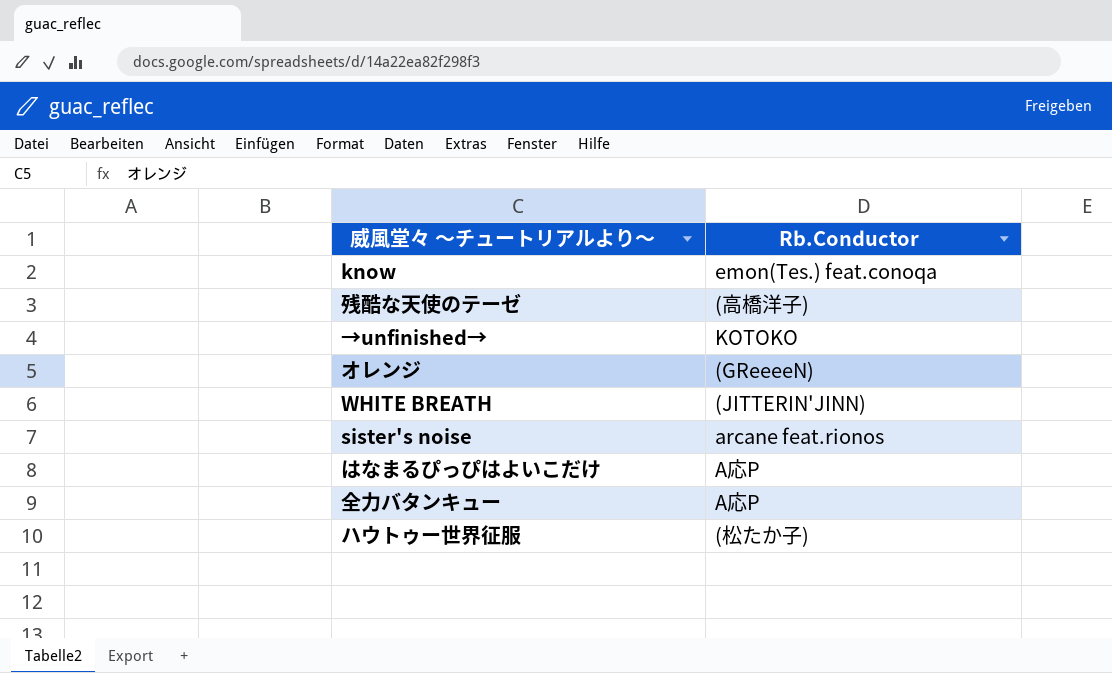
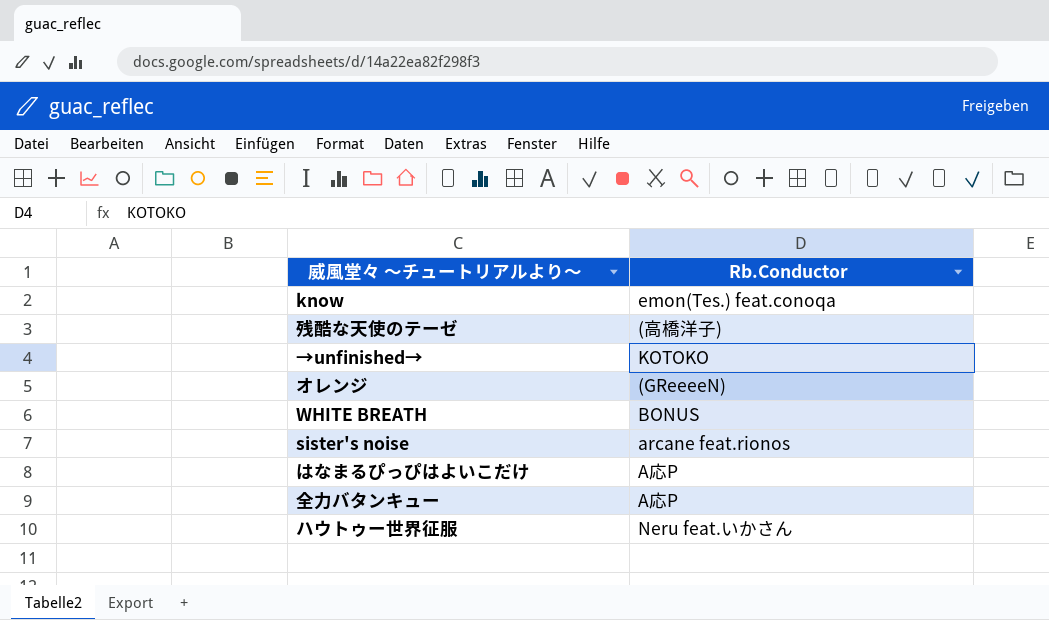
WHITE BREATH | Rb.Conductor: (JITTERIN'JINN) -> BONUS
ハウトゥー世界征服 | Rb.Conductor: (松たか子) -> Neru feat.いかさん

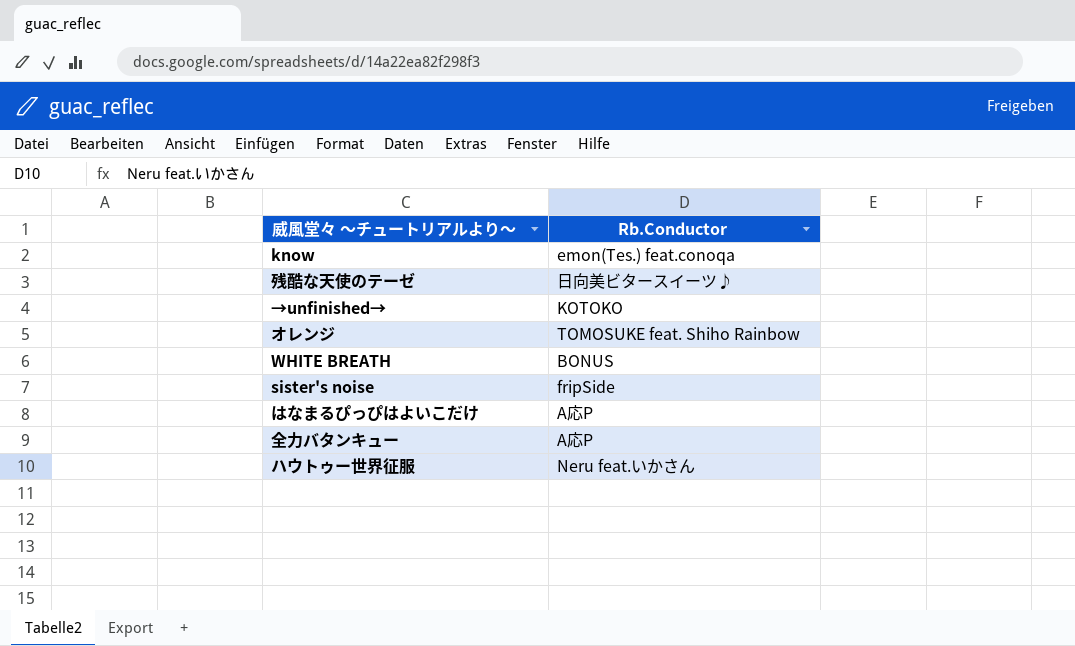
残酷な天使のテーゼ | Rb.Conductor: (高橋洋子) -> 日向美ビタースイーツ♪
オレンジ | Rb.Conductor: (GReeeeN) -> TOMOSUKE feat. Shiho Rainbow
sister's noise | Rb.Conductor: arcane feat.rionos -> fripSide

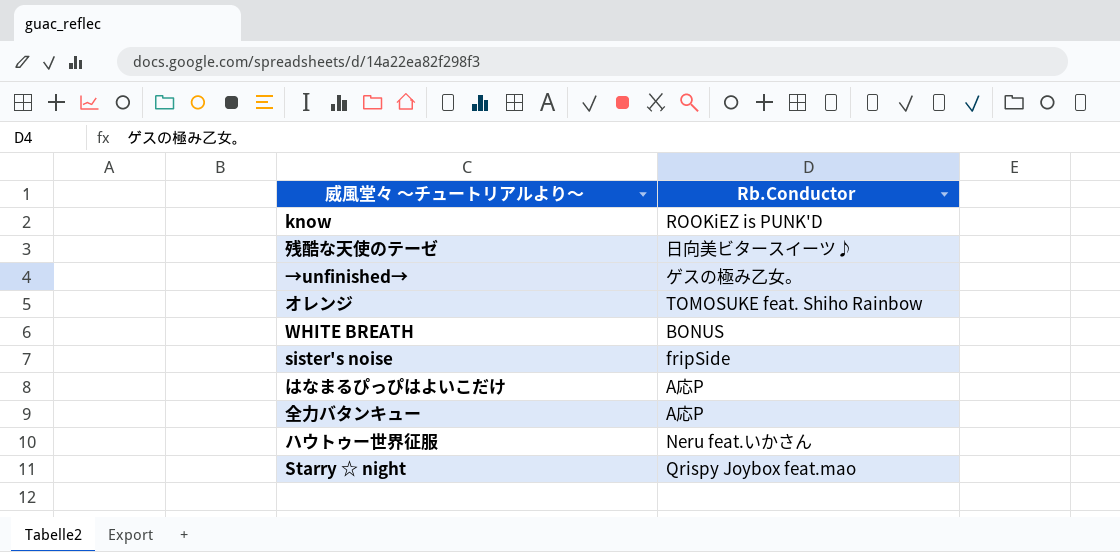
know | Rb.Conductor: emon(Tes.) feat.conoqa -> ROOKiEZ is PUNK'D
→unfinished→ | Rb.Conductor: KOTOKO -> ゲスの極み乙女。
row Starry ☆ night: none -> Qrispy Joybox feat.mao

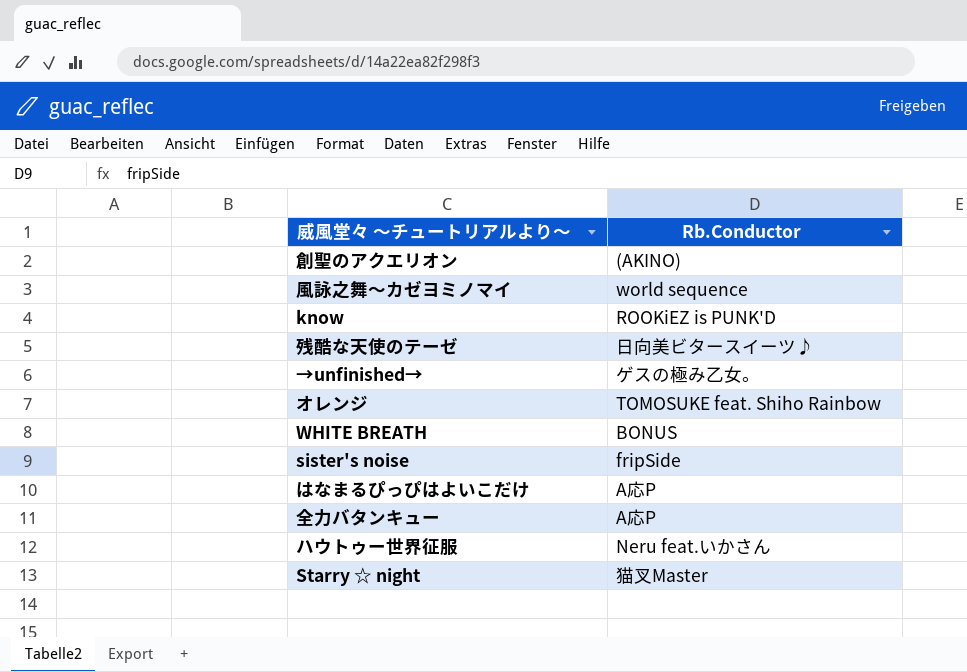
row 創聖のアクエリオン: none -> (AKINO)
row 風詠之舞～カゼヨミノマイ: none -> world sequence
Starry ☆ night | Rb.Conductor: Qrispy Joybox feat.mao -> 猫叉Master

